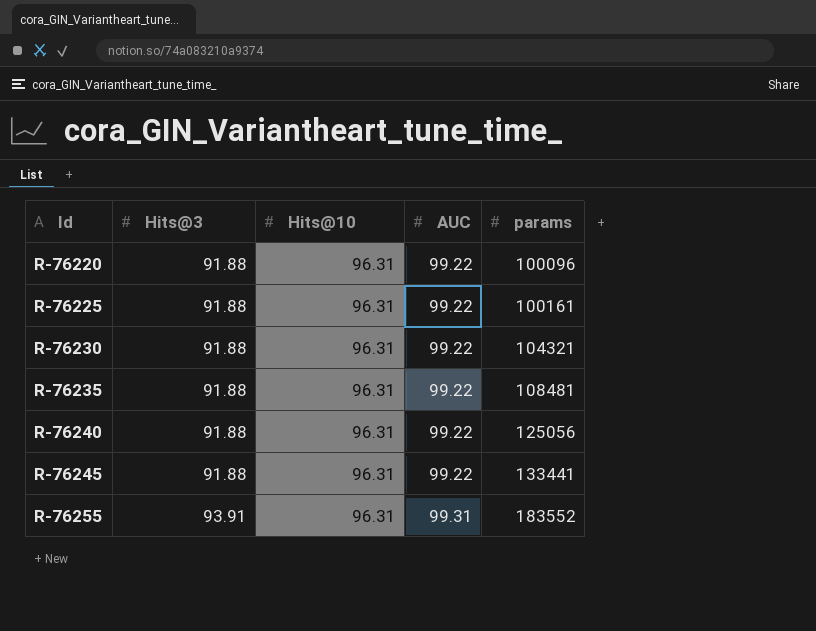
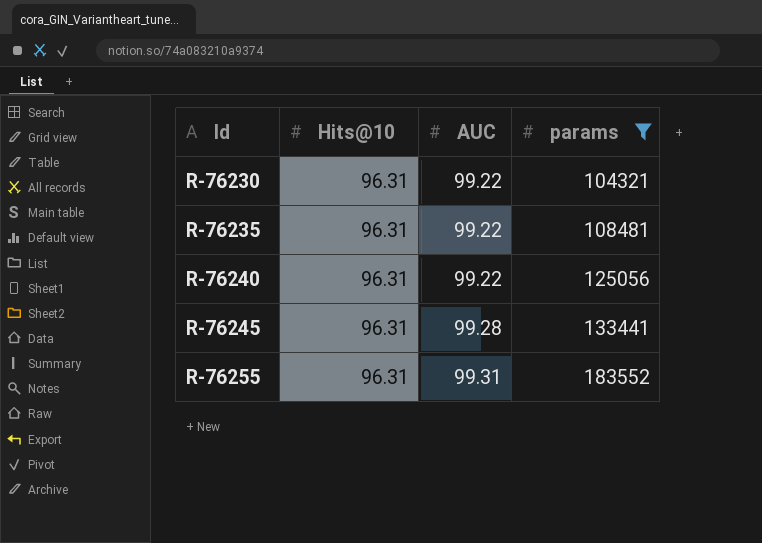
filter: none -> params >= 104321
column Hits@3 | position: 2 -> none
R-76245 | AUC: 99.22 -> 99.28

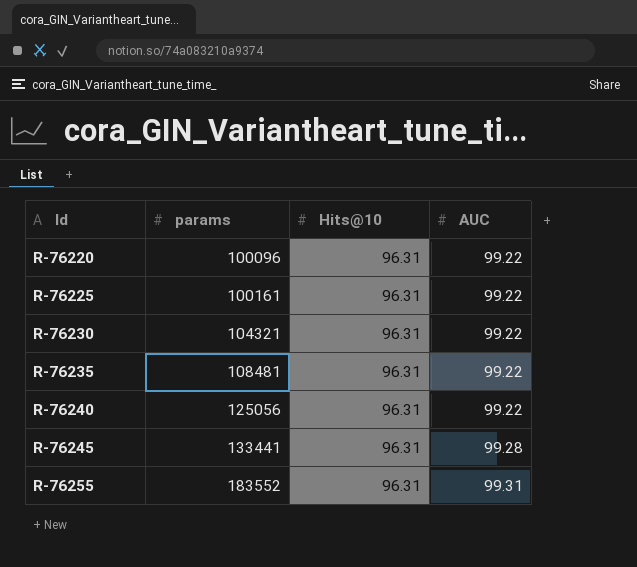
filter: params >= 104321 -> none
column params | position: 4 -> 2

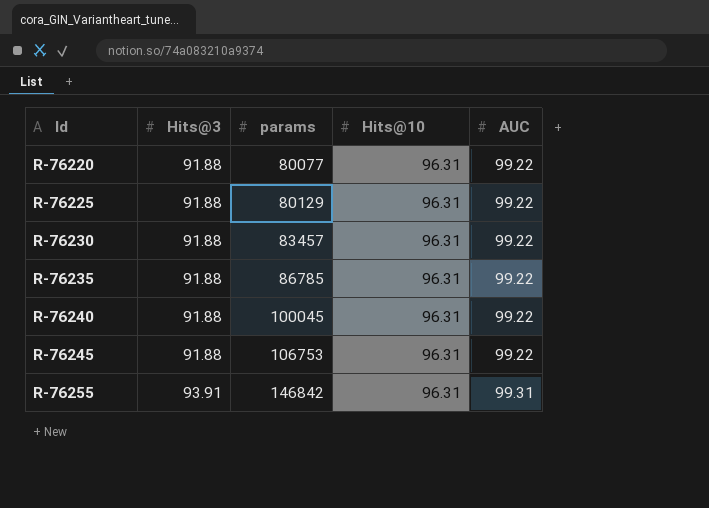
column Hits@3 | position: none -> 2
R-76220 | params: 100096 -> 80077
R-76225 | params: 100161 -> 80129
R-76230 | params: 104321 -> 83457
R-76235 | params: 108481 -> 86785
R-76240 | params: 125056 -> 100045
R-76245 | params: 133441 -> 106753
R-76245 | AUC: 99.28 -> 99.22
R-76255 | params: 183552 -> 146842

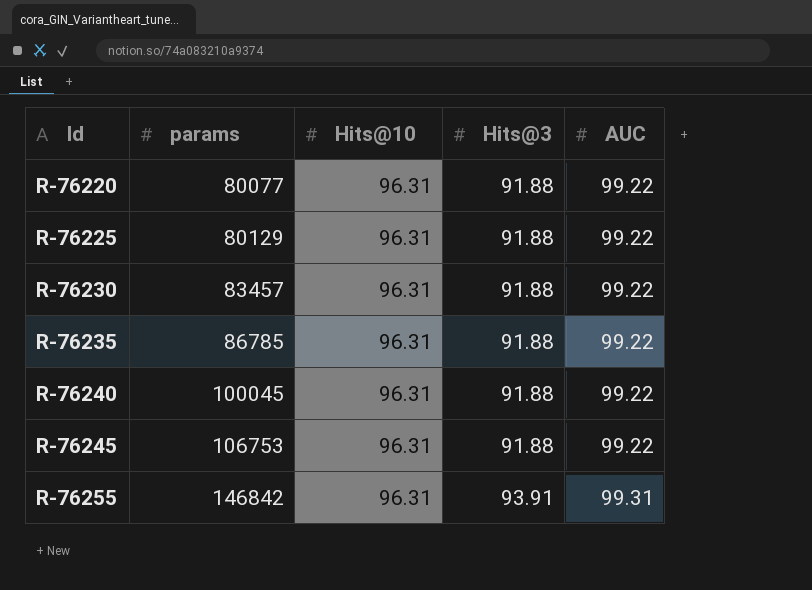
column Hits@3 | position: 2 -> 4

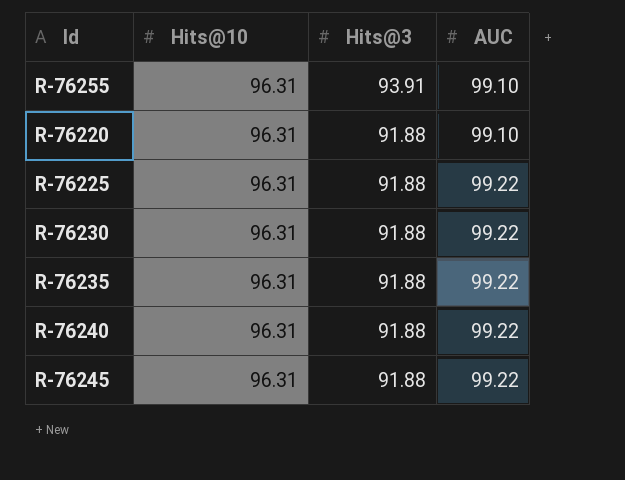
row order: Id ascending -> Hits@3 descending
column params | position: 2 -> none
R-76255 | AUC: 99.31 -> 99.10
R-76220 | AUC: 99.22 -> 99.10

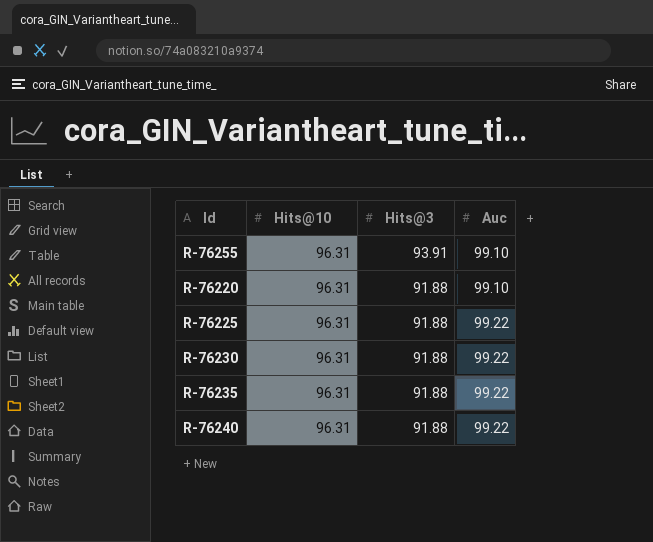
column name: AUC -> Auc
row R-76245: 96.31 | 91.88 | 99.22 -> none

